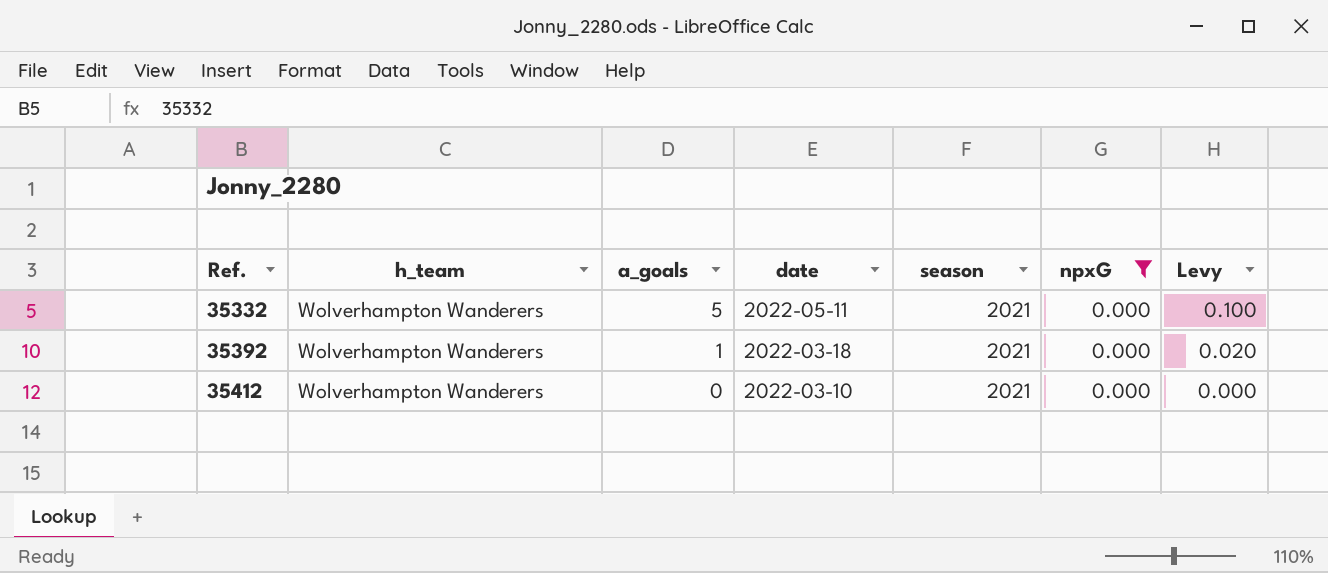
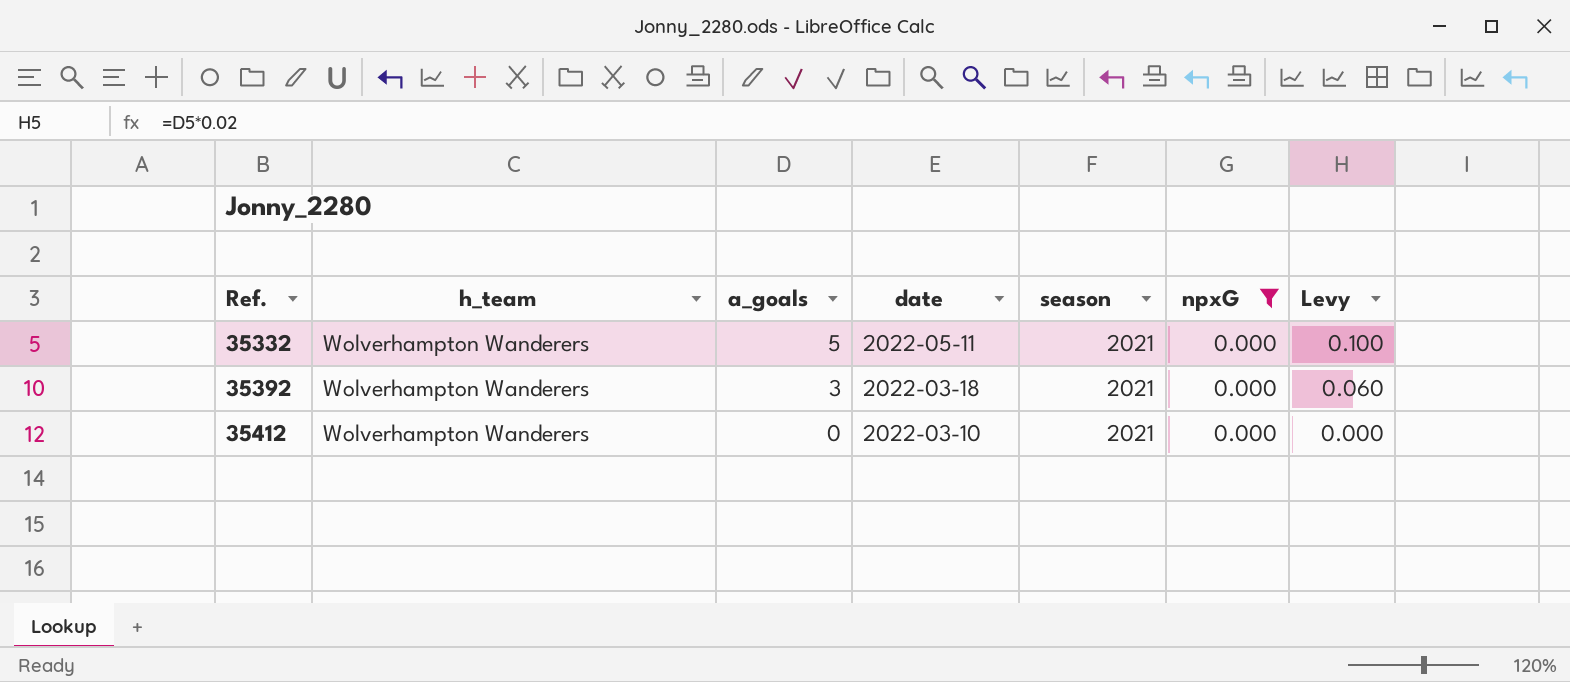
35392 | a_goals: 1 -> 3
35392 | Levy: 0.020 -> 0.060

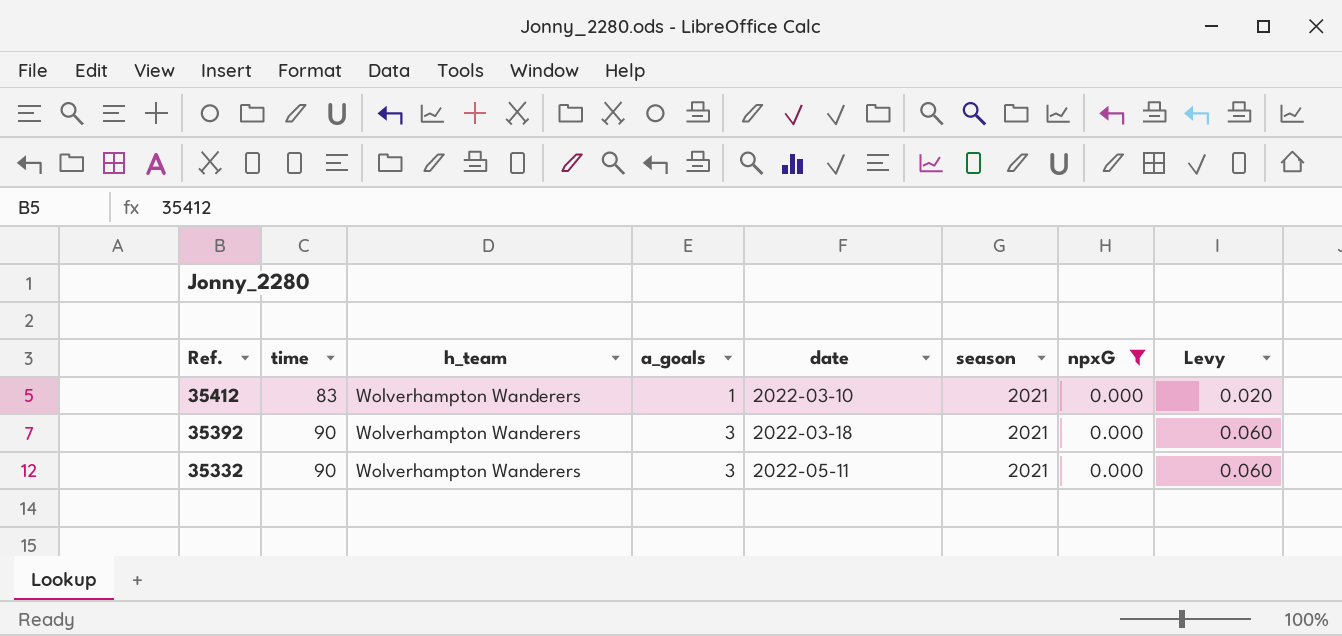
row order: Ref. ascending -> Ref. descending
column time | position: none -> 2
35412 | a_goals: 0 -> 1
35412 | Levy: 0.000 -> 0.020
35332 | a_goals: 5 -> 3
35332 | Levy: 0.100 -> 0.060

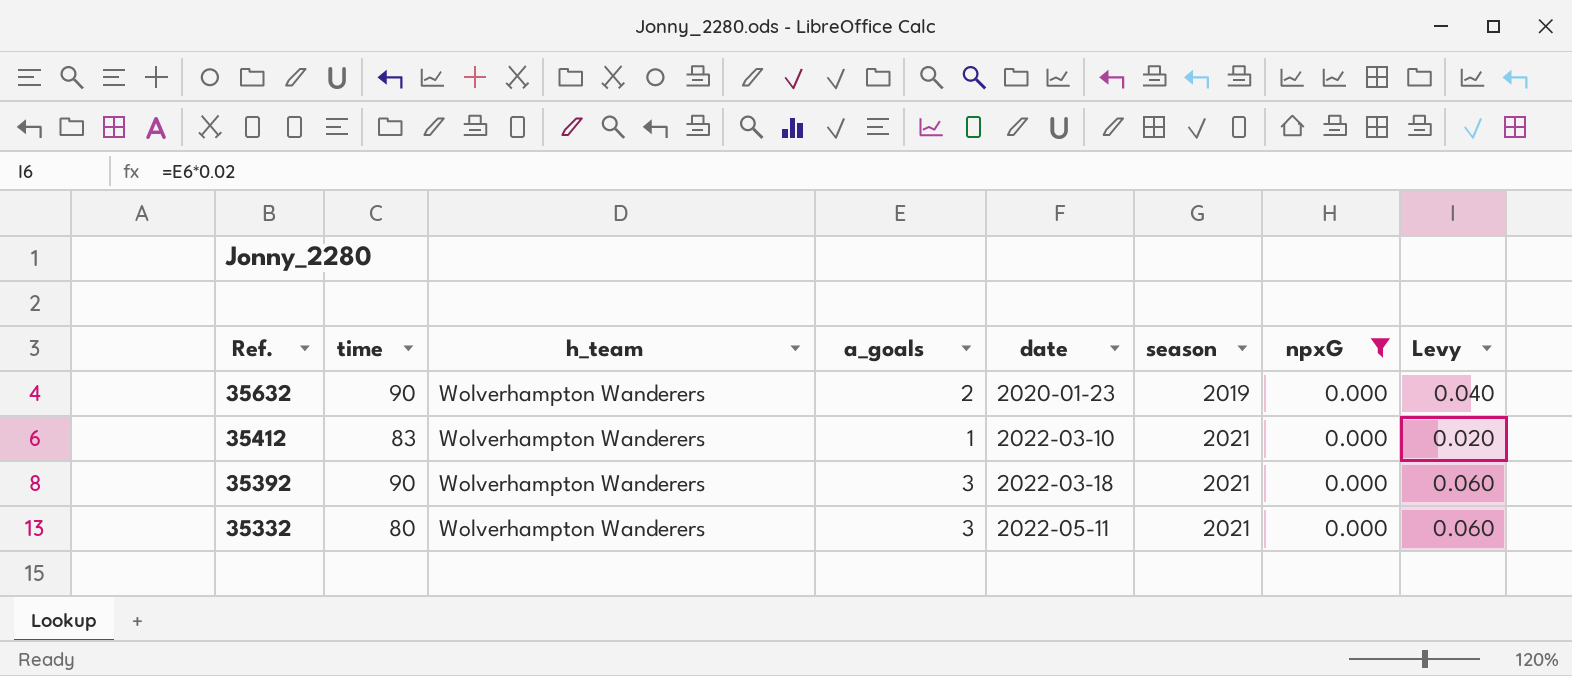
row 35632: none -> 90 | Wolverhampton Wanderers | 2 | 2020-01-23 | 2019 | 0.000 | 0.040
35332 | time: 90 -> 80

